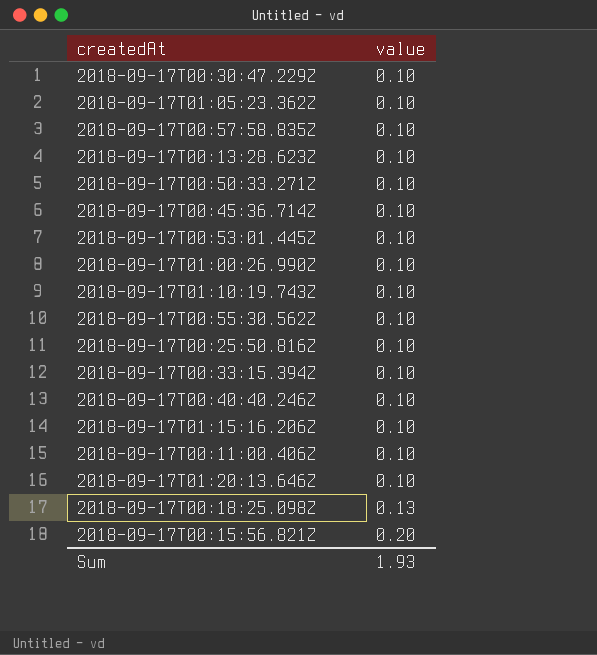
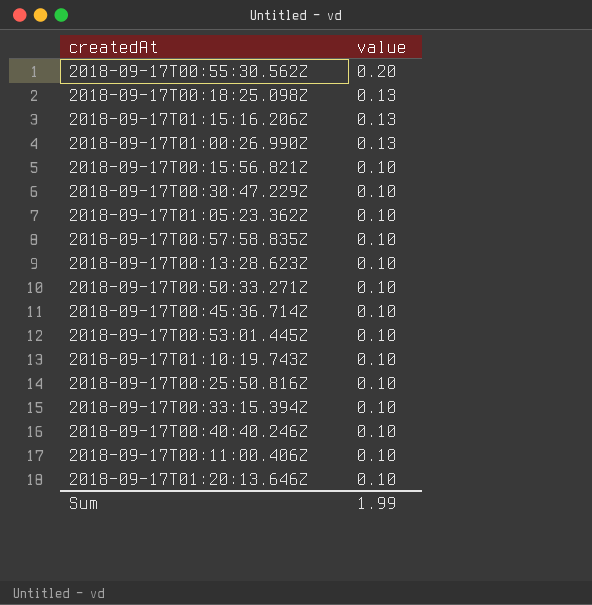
row order: value ascending -> value descending
2018-09-17T00:55:30.562Z | value: 0.10 -> 0.20
2018-09-17T01:15:16.206Z | value: 0.10 -> 0.13
2018-09-17T01:00:26.990Z | value: 0.10 -> 0.13
2018-09-17T00:15:56.821Z | value: 0.20 -> 0.10
Sum | value: 1.93 -> 1.99

